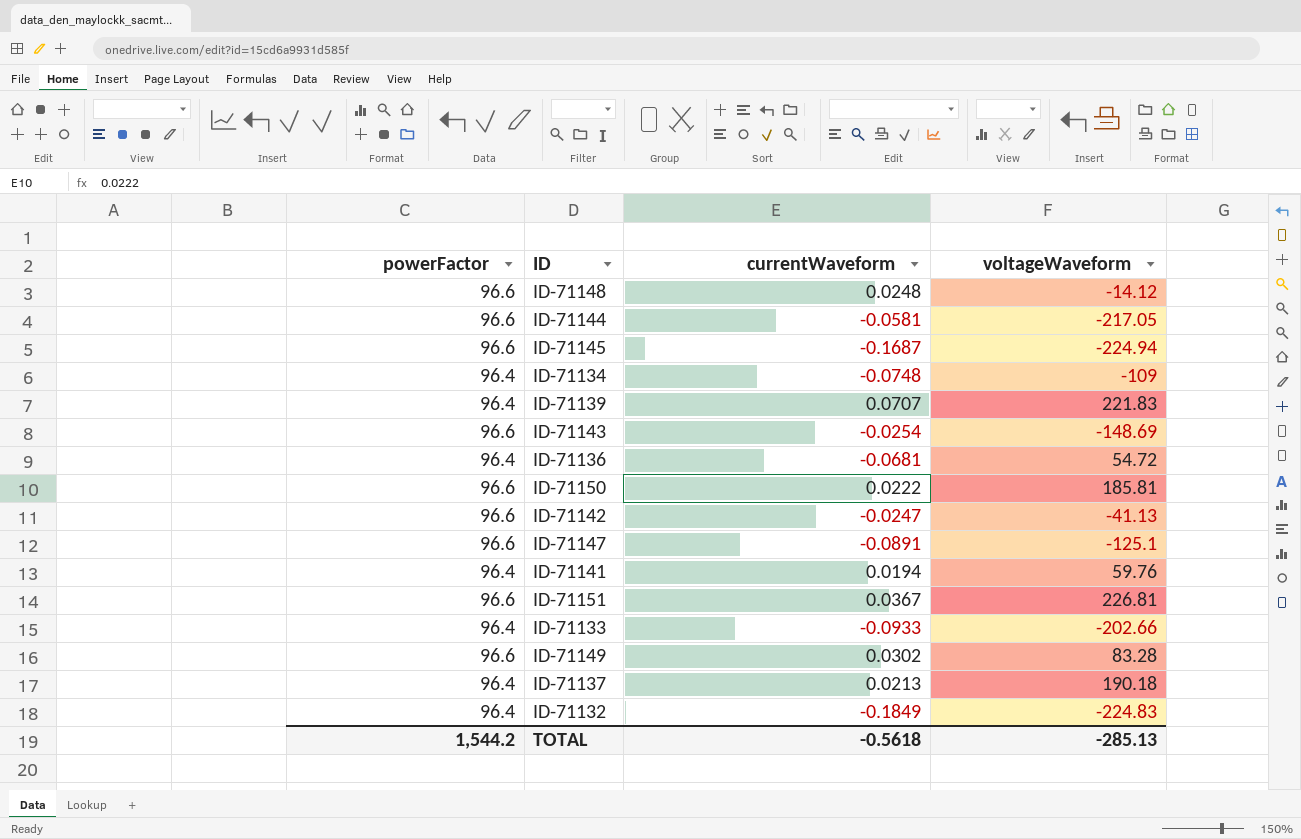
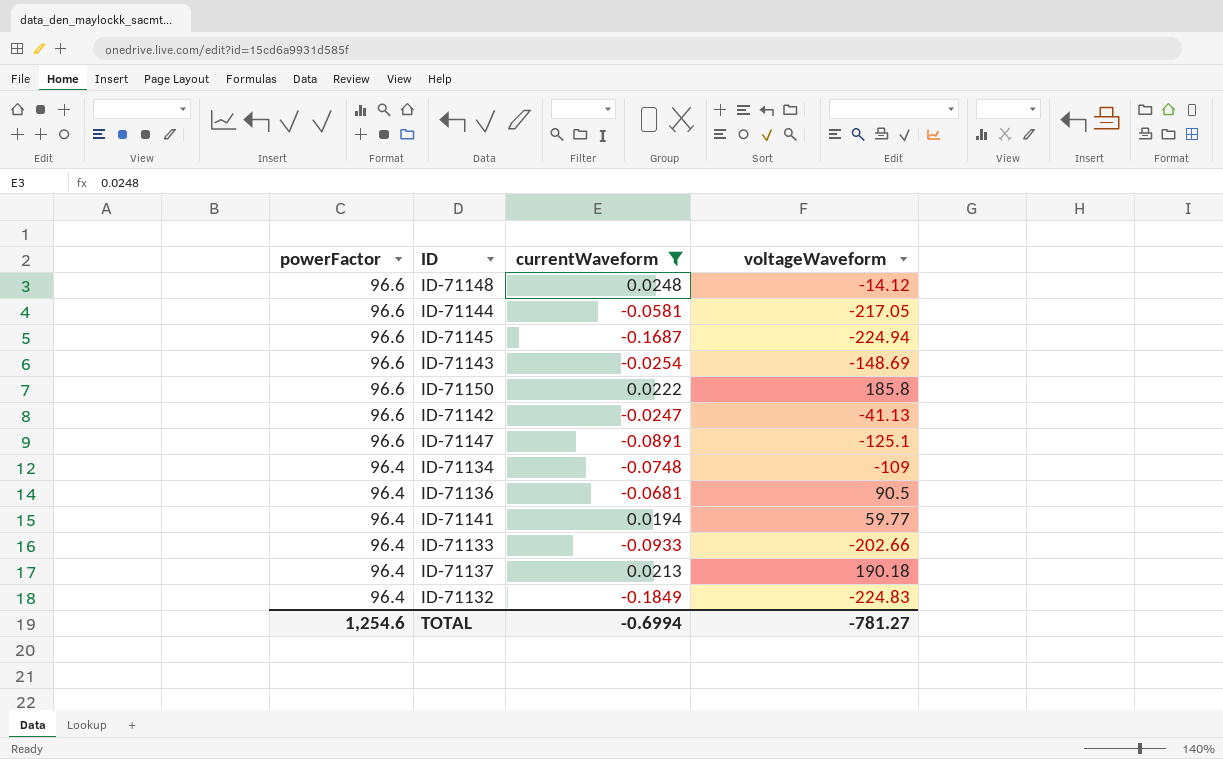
filter: none -> currentWaveform <= 0.0248
row order: none -> powerFactor descending
ID-71150 | voltageWaveform: 185.81 -> 185.8
ID-71136 | voltageWaveform: 54.72 -> 90.5
ID-71141 | voltageWaveform: 59.76 -> 59.77
TOTAL | powerFactor: 1,544.2 -> 1,254.6
TOTAL | currentWaveform: -0.5618 -> -0.6994
TOTAL | voltageWaveform: -285.13 -> -781.27

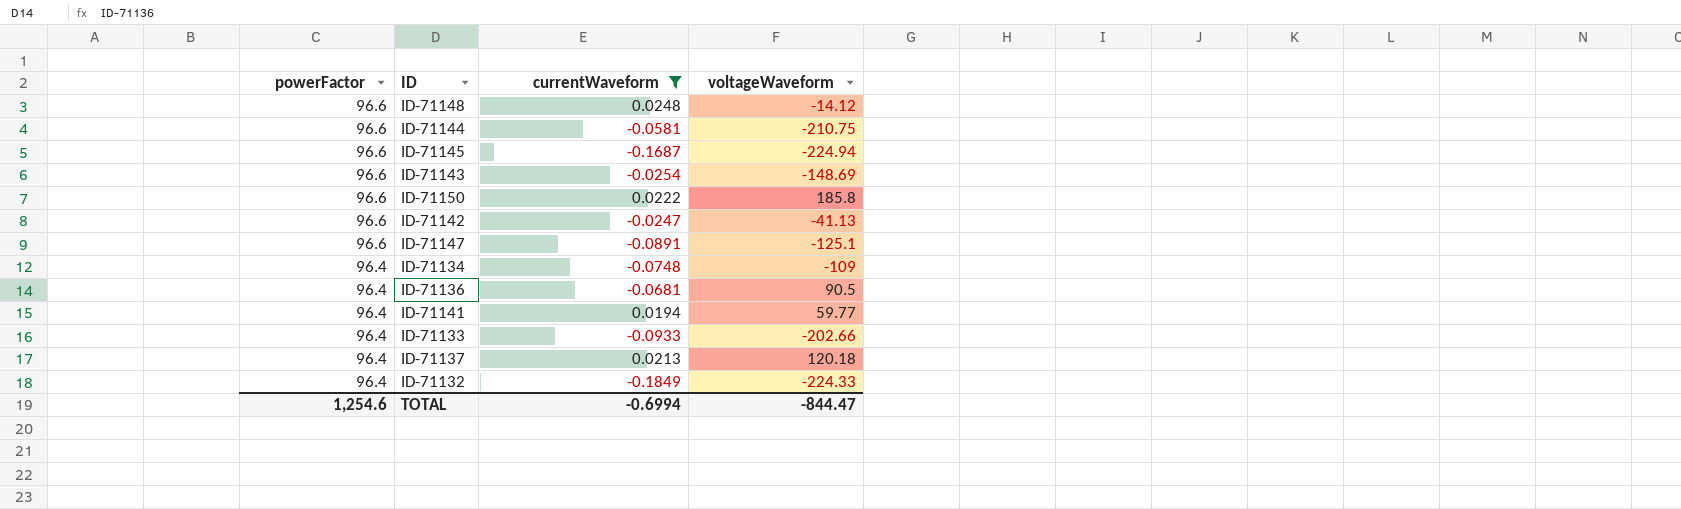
ID-71144 | voltageWaveform: -217.05 -> -210.75
ID-71137 | voltageWaveform: 190.18 -> 120.18
ID-71132 | voltageWaveform: -224.83 -> -224.33
TOTAL | voltageWaveform: -781.27 -> -844.47

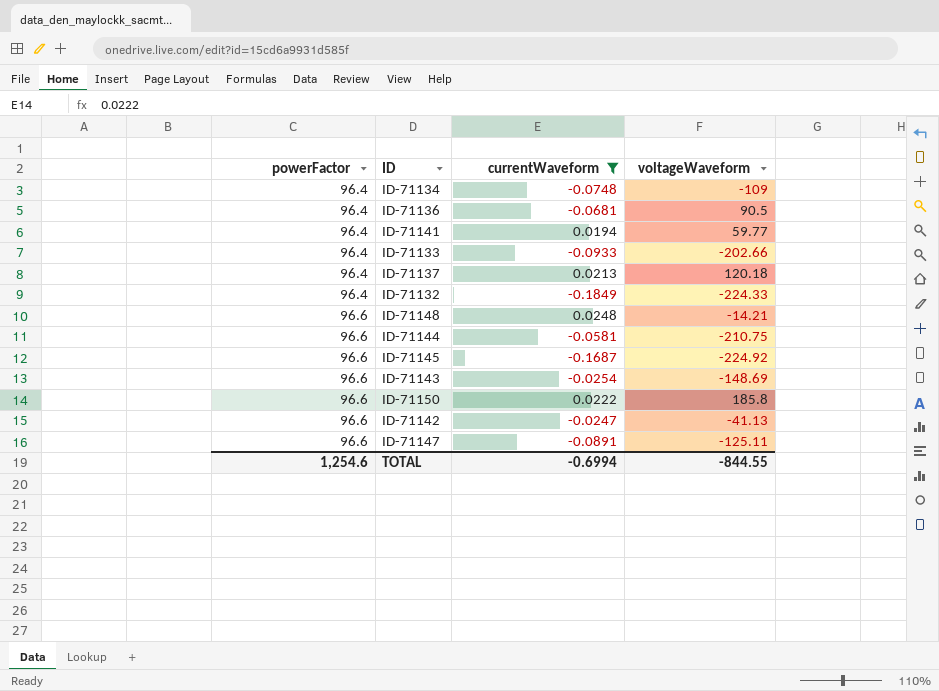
row order: powerFactor descending -> powerFactor ascending
ID-71148 | voltageWaveform: -14.12 -> -14.21
ID-71145 | voltageWaveform: -224.94 -> -224.92
ID-71147 | voltageWaveform: -125.1 -> -125.11
TOTAL | voltageWaveform: -844.47 -> -844.55

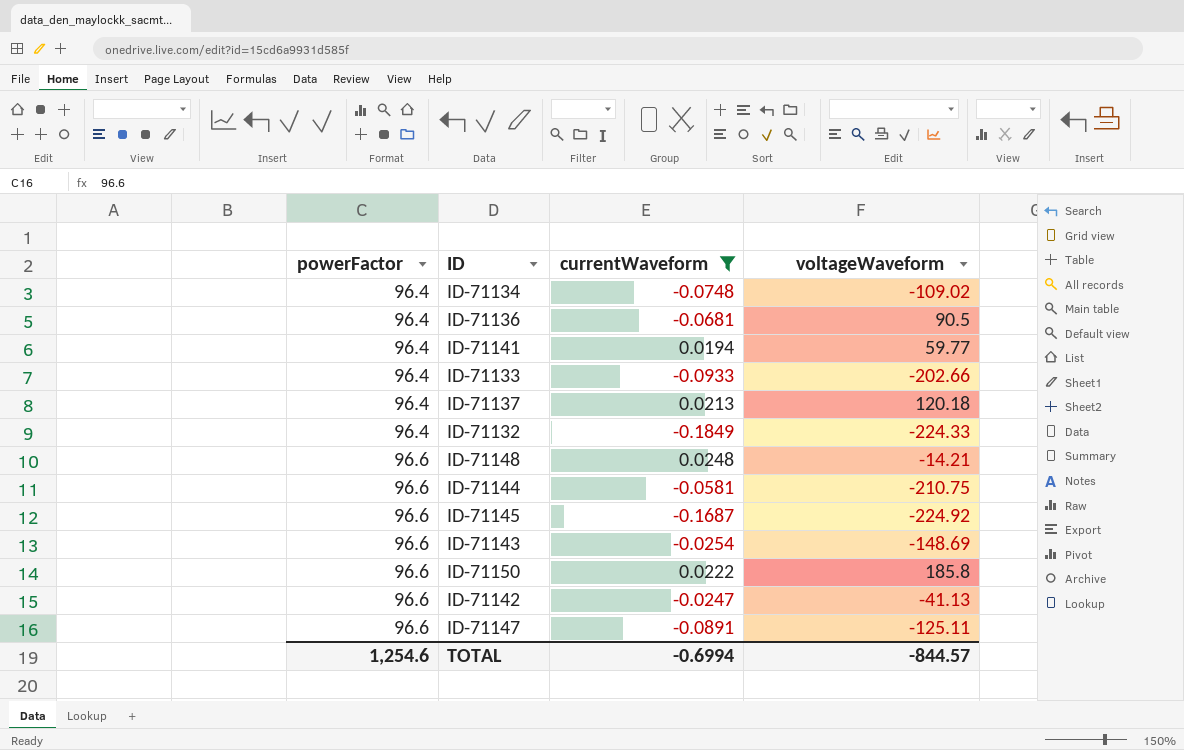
ID-71134 | voltageWaveform: -109 -> -109.02
TOTAL | voltageWaveform: -844.55 -> -844.57

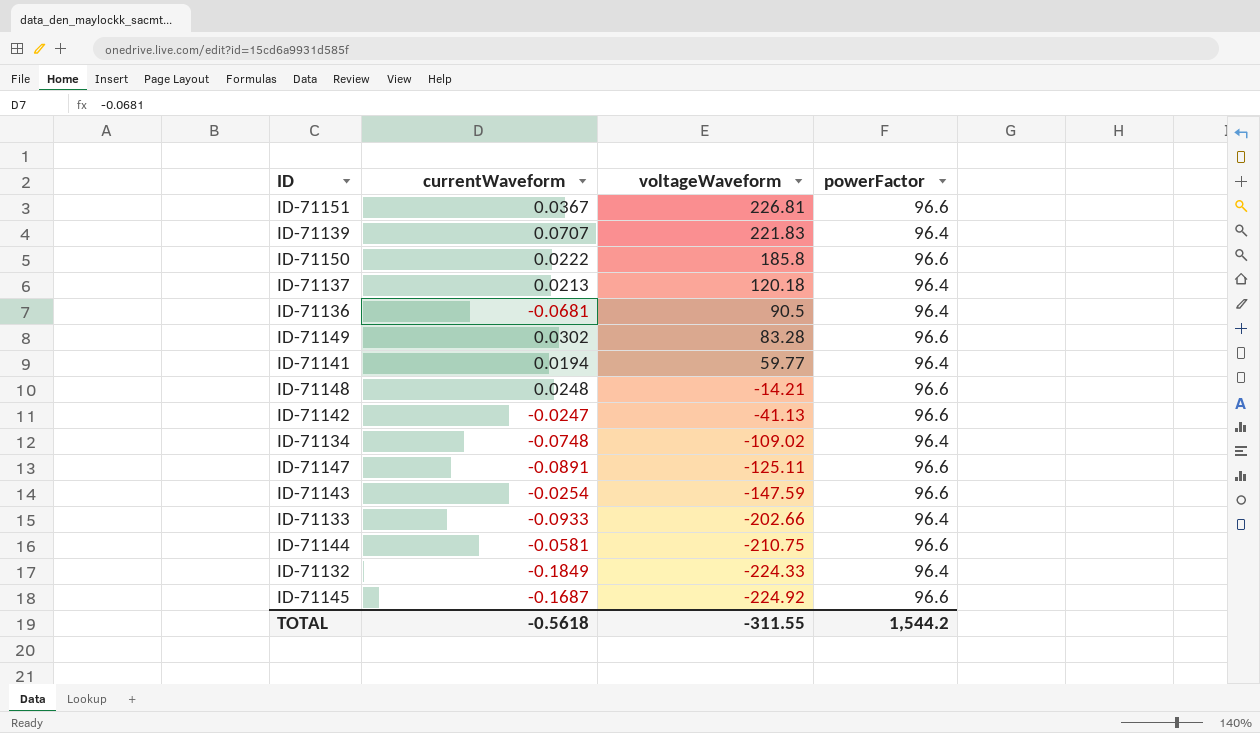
filter: currentWaveform <= 0.0248 -> none
row order: powerFactor ascending -> voltageWaveform descending
column powerFactor | position: 1 -> 4
ID-71143 | voltageWaveform: -148.69 -> -147.59
TOTAL | currentWaveform: -0.6994 -> -0.5618
TOTAL | voltageWaveform: -844.57 -> -311.55
TOTAL | powerFactor: 1,254.6 -> 1,544.2

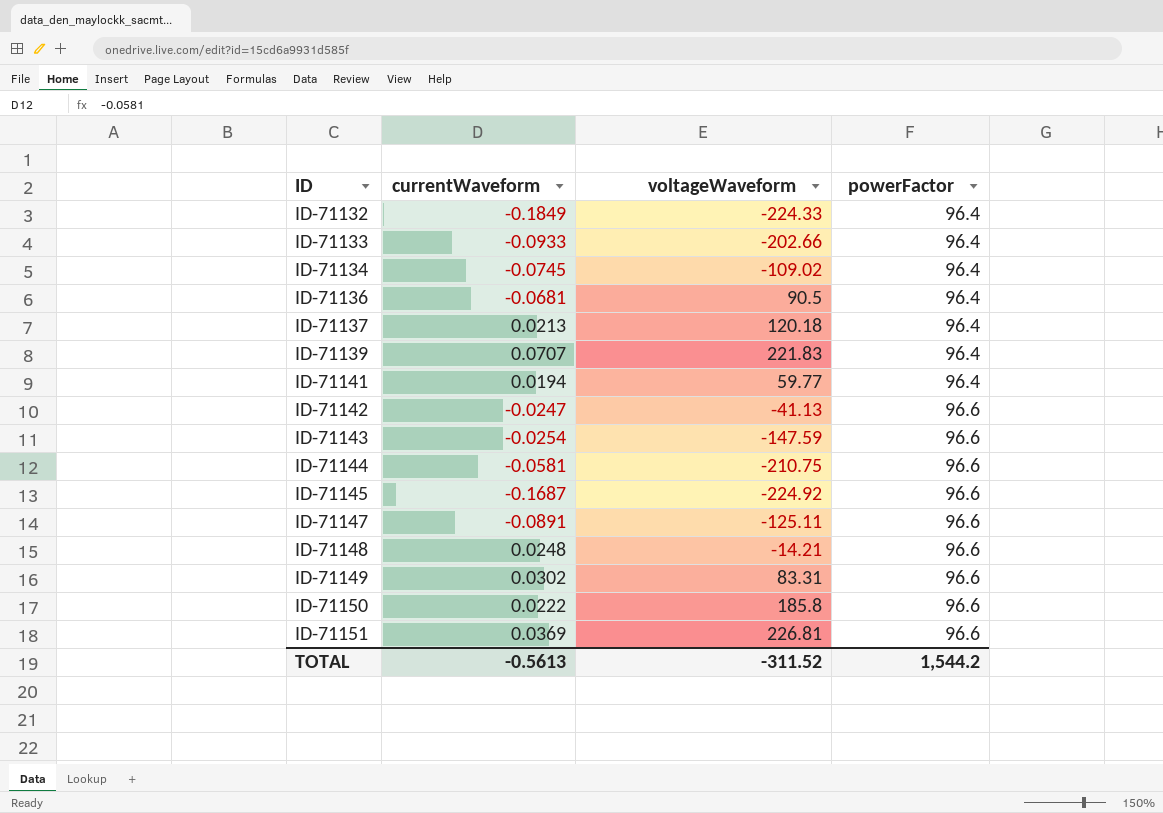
row order: voltageWaveform descending -> ID ascending
ID-71134 | currentWaveform: -0.0748 -> -0.0745
ID-71149 | voltageWaveform: 83.28 -> 83.31
ID-71151 | currentWaveform: 0.0367 -> 0.0369
TOTAL | currentWaveform: -0.5618 -> -0.5613
TOTAL | voltageWaveform: -311.55 -> -311.52

